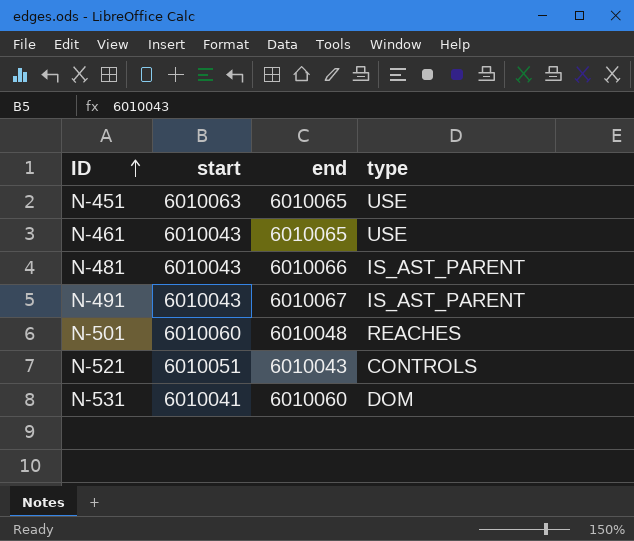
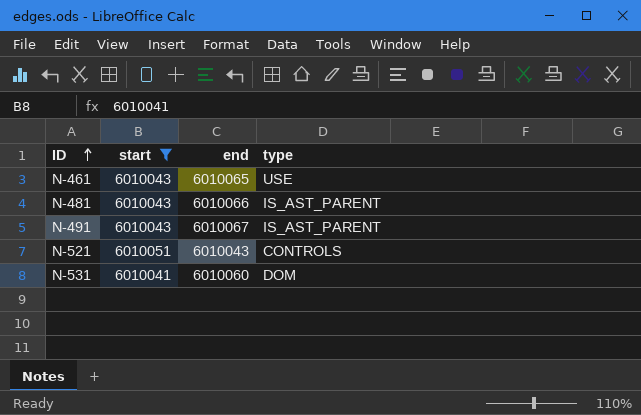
filter: none -> start <= 6010051

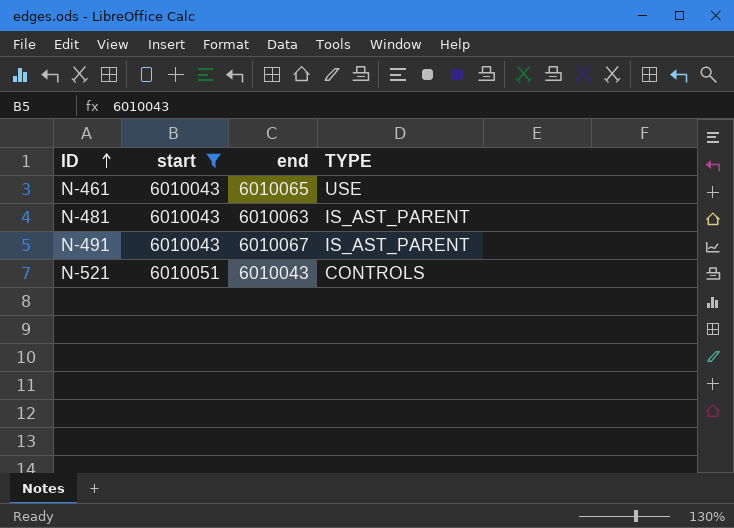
column name: type -> TYPE
row N-531: 6010041 | 6010060 | DOM -> none
N-481 | end: 6010066 -> 6010063

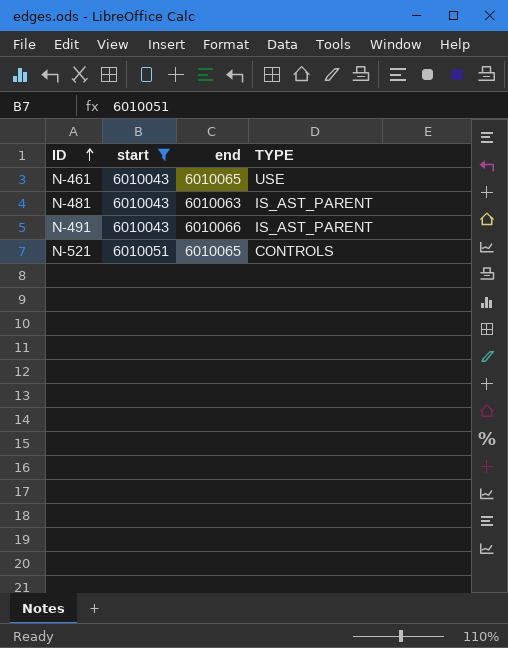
N-491 | end: 6010067 -> 6010066
N-521 | end: 6010043 -> 6010065

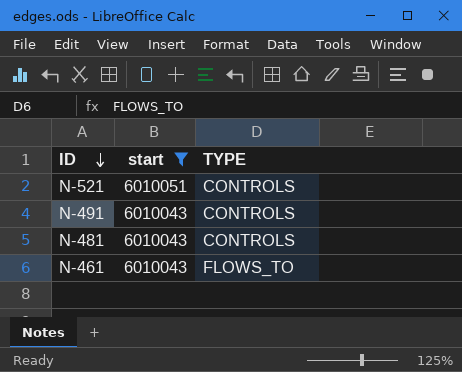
row order: ID ascending -> ID descending
column end | position: 3 -> none
N-491 | TYPE: IS_AST_PARENT -> CONTROLS
N-481 | TYPE: IS_AST_PARENT -> CONTROLS
N-461 | TYPE: USE -> FLOWS_TO

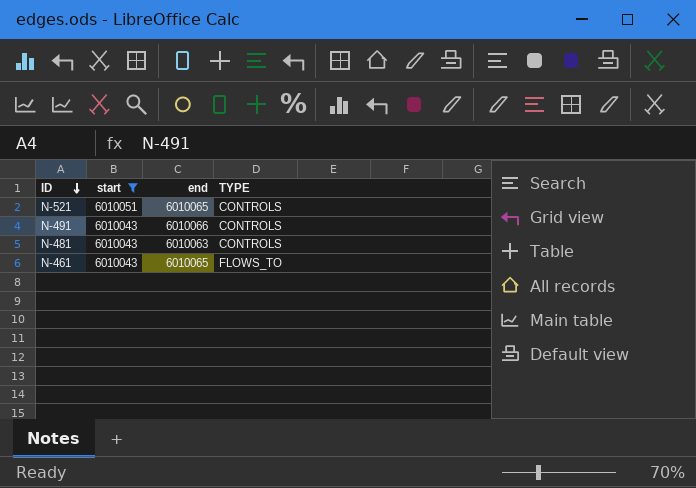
column end | position: none -> 3

